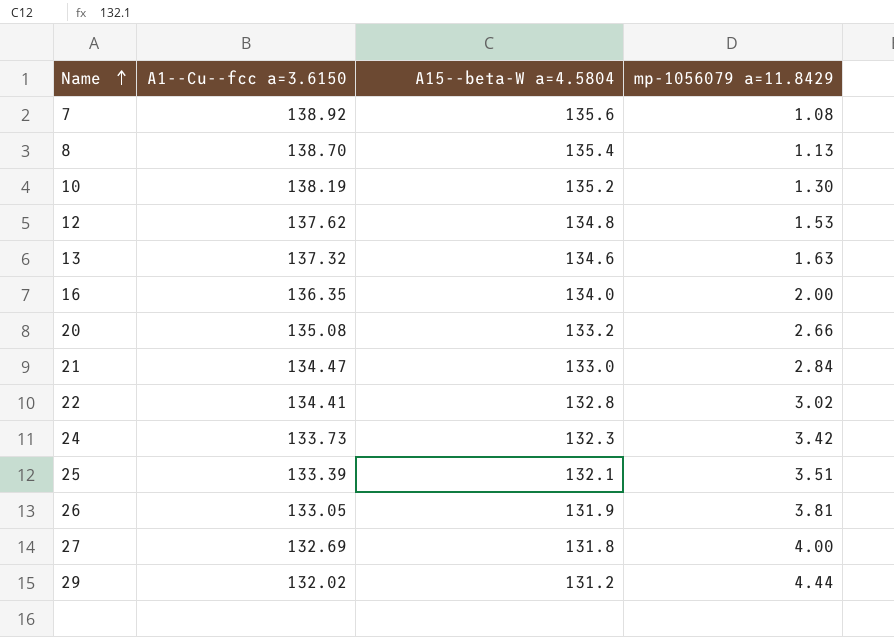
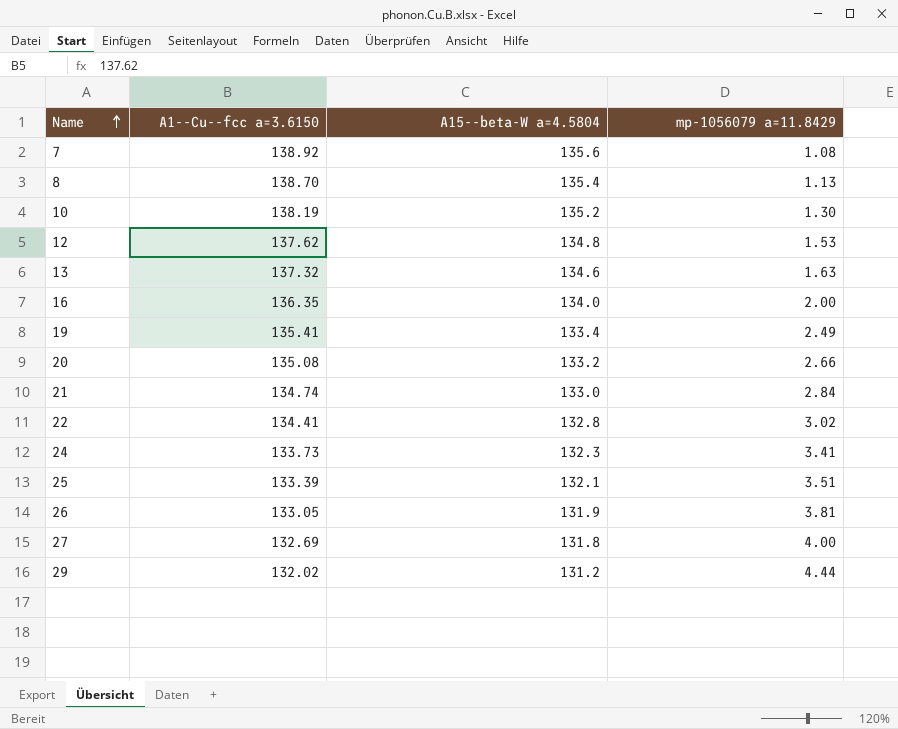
row 19: none -> 135.41 | 133.4 | 2.49
21 | A1--Cu--fcc a=3.6150: 134.47 -> 134.74
24 | mp-1056079 a=11.8429: 3.42 -> 3.41

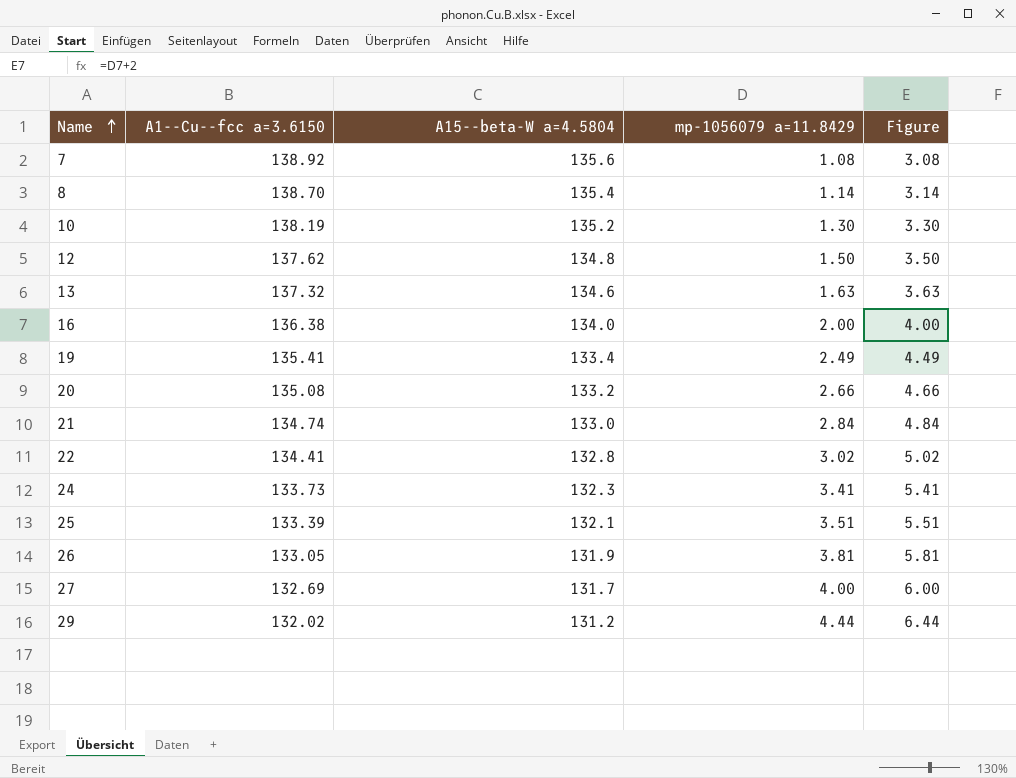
column Figure | formula: none -> [mp-1056079 a=11.8429] + 2
8 | mp-1056079 a=11.8429: 1.13 -> 1.14
12 | mp-1056079 a=11.8429: 1.53 -> 1.50
16 | A1--Cu--fcc a=3.6150: 136.35 -> 136.38
27 | A15--beta-W a=4.5804: 131.8 -> 131.7

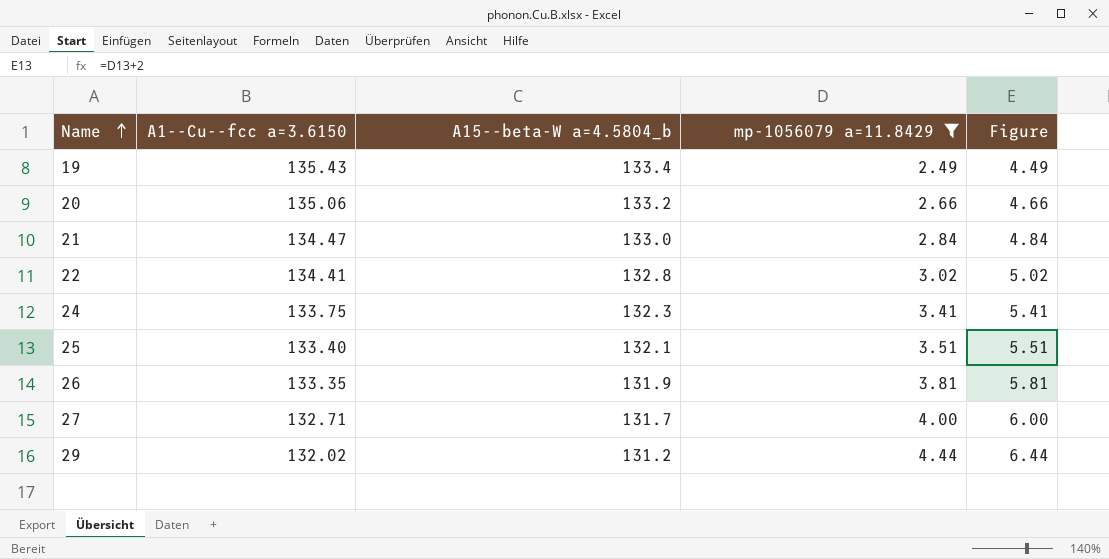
filter: none -> mp-1056079 a=11.8429 >= 2.49
column name: A15--beta-W a=4.5804 -> A15--beta-W a=4.5804_b
19 | A1--Cu--fcc a=3.6150: 135.41 -> 135.43
20 | A1--Cu--fcc a=3.6150: 135.08 -> 135.06
21 | A1--Cu--fcc a=3.6150: 134.74 -> 134.47
24 | A1--Cu--fcc a=3.6150: 133.73 -> 133.75
25 | A1--Cu--fcc a=3.6150: 133.39 -> 133.40
26 | A1--Cu--fcc a=3.6150: 133.05 -> 133.35
27 | A1--Cu--fcc a=3.6150: 132.69 -> 132.71

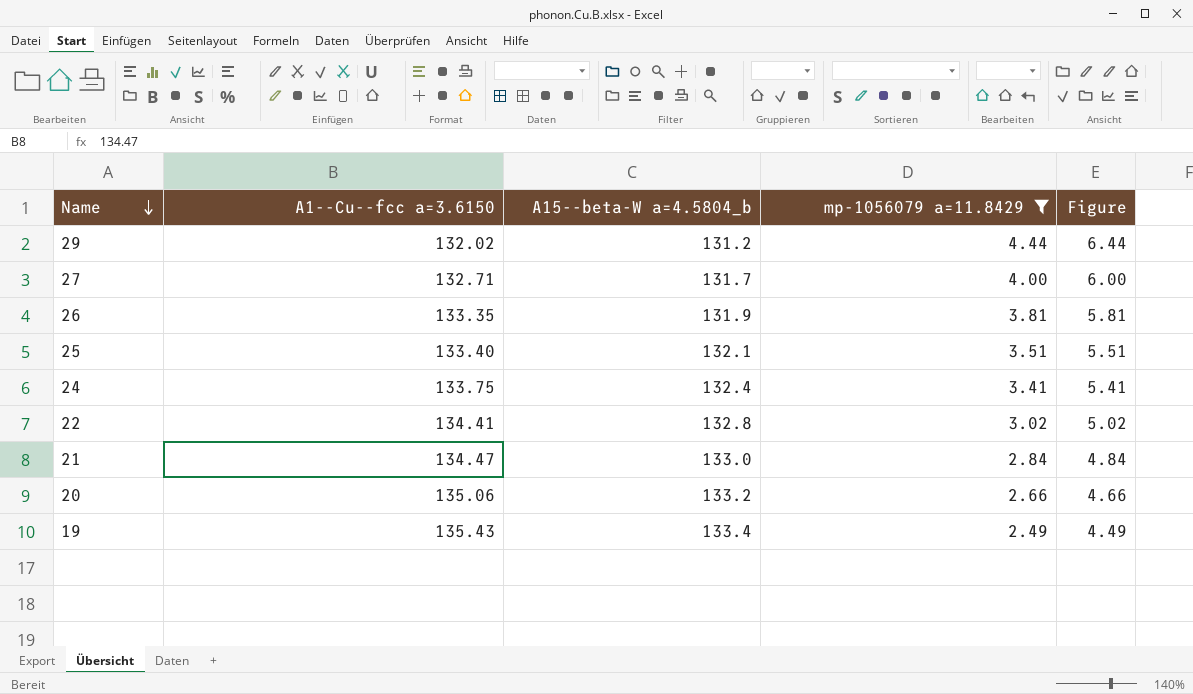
row order: Name ascending -> Name descending
24 | A15--beta-W a=4.5804_b: 132.3 -> 132.4

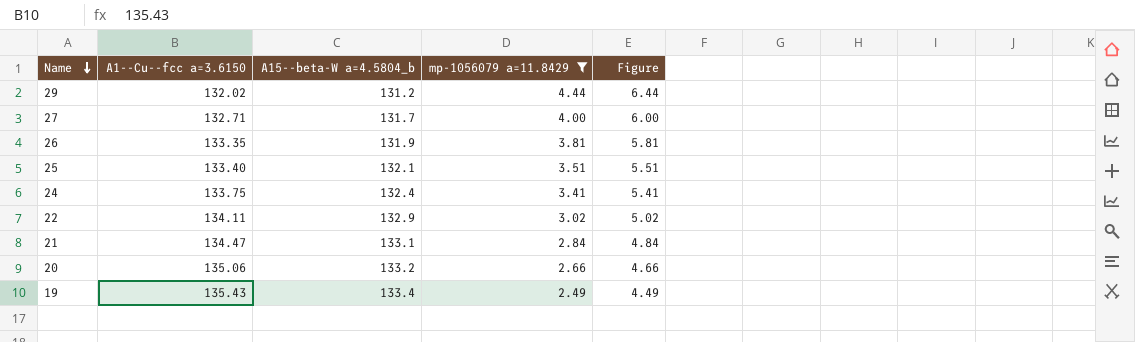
22 | A1--Cu--fcc a=3.6150: 134.41 -> 134.11
22 | A15--beta-W a=4.5804_b: 132.8 -> 132.9
21 | A15--beta-W a=4.5804_b: 133.0 -> 133.1

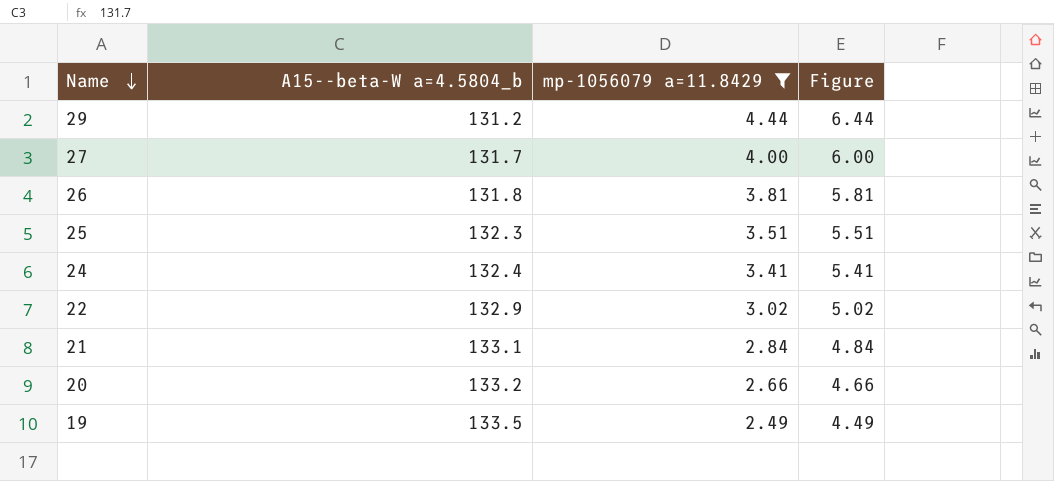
column A1--Cu--fcc a=3.6150 | position: 2 -> none
26 | A15--beta-W a=4.5804_b: 131.9 -> 131.8
25 | A15--beta-W a=4.5804_b: 132.1 -> 132.3
19 | A15--beta-W a=4.5804_b: 133.4 -> 133.5

